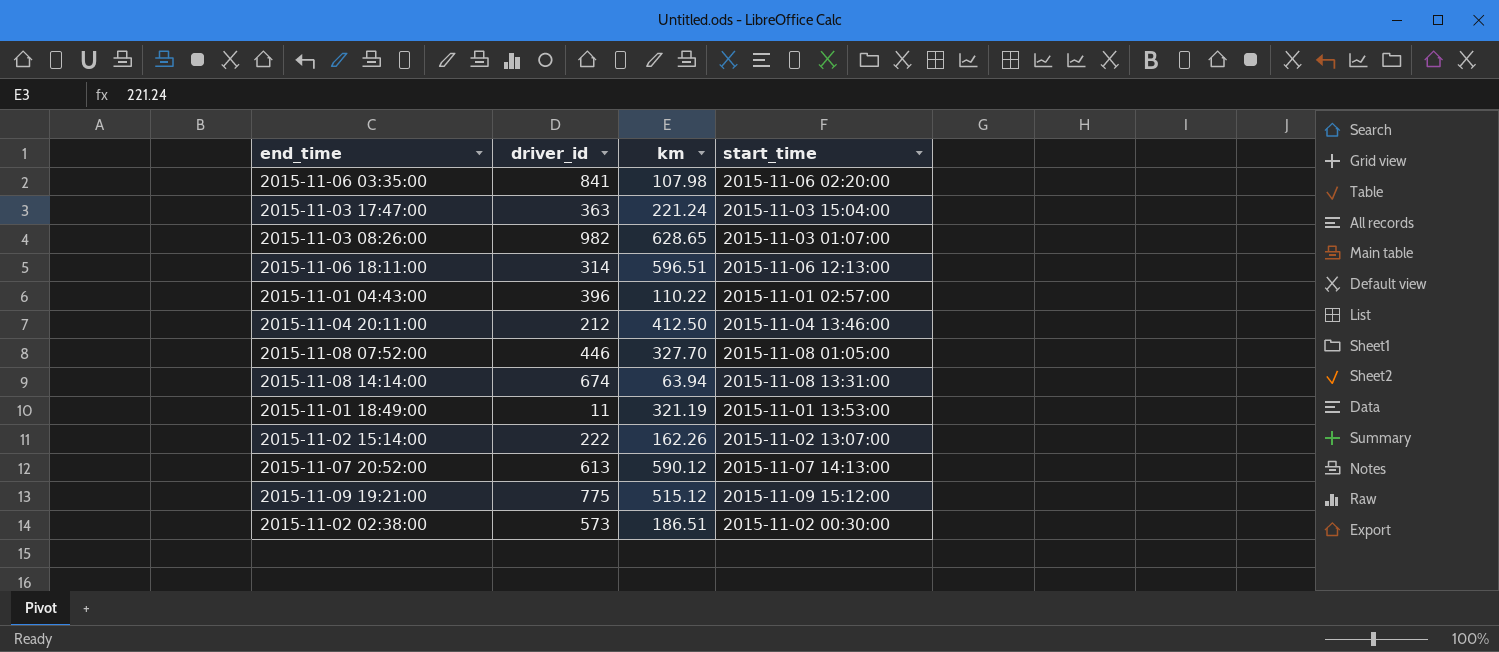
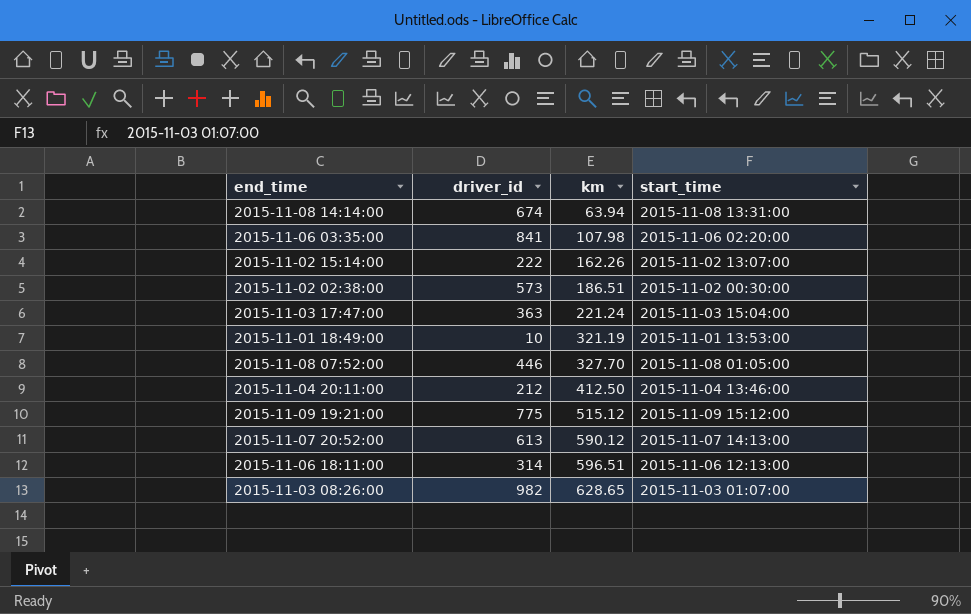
row order: none -> km ascending
row 2015-11-01 04:43:00: 396 | 110.22 | 2015-11-01 02:57:00 -> none
2015-11-01 18:49:00 | driver_id: 11 -> 10

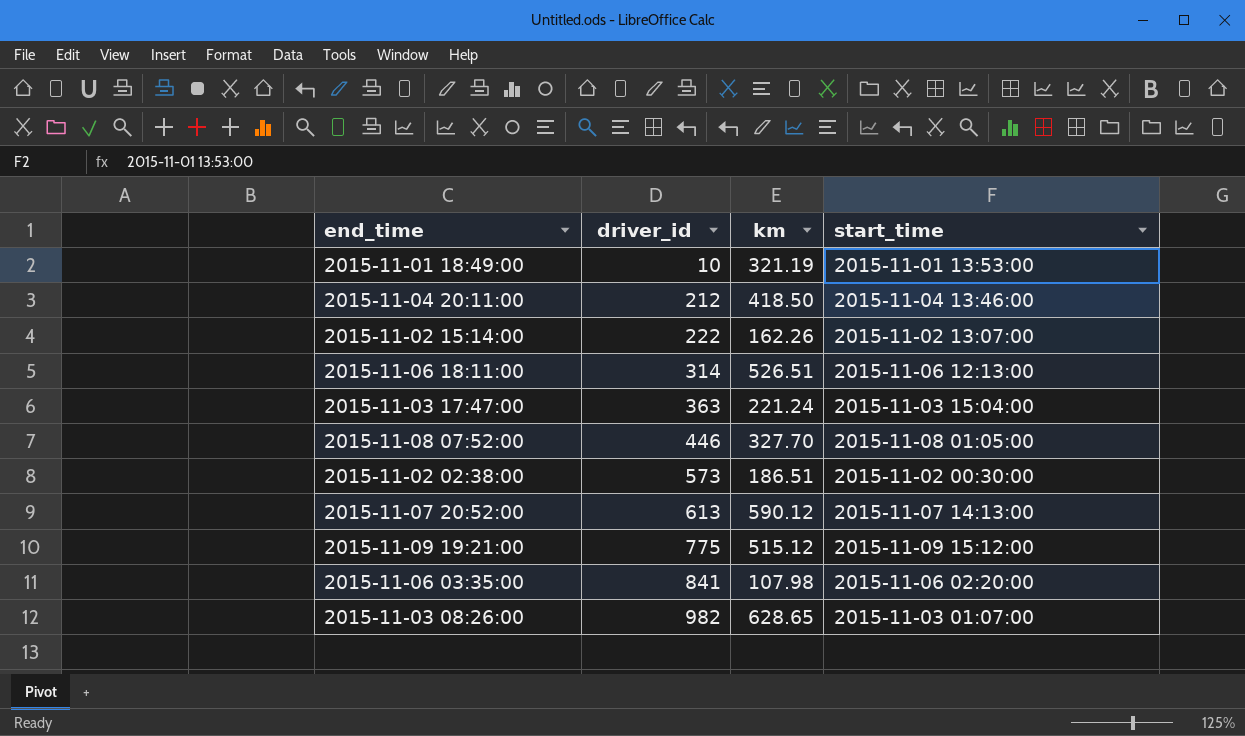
row order: km ascending -> driver_id ascending
row 2015-11-08 14:14:00: 674 | 63.94 | 2015-11-08 13:31:00 -> none
2015-11-04 20:11:00 | km: 412.50 -> 418.50
2015-11-06 18:11:00 | km: 596.51 -> 526.51

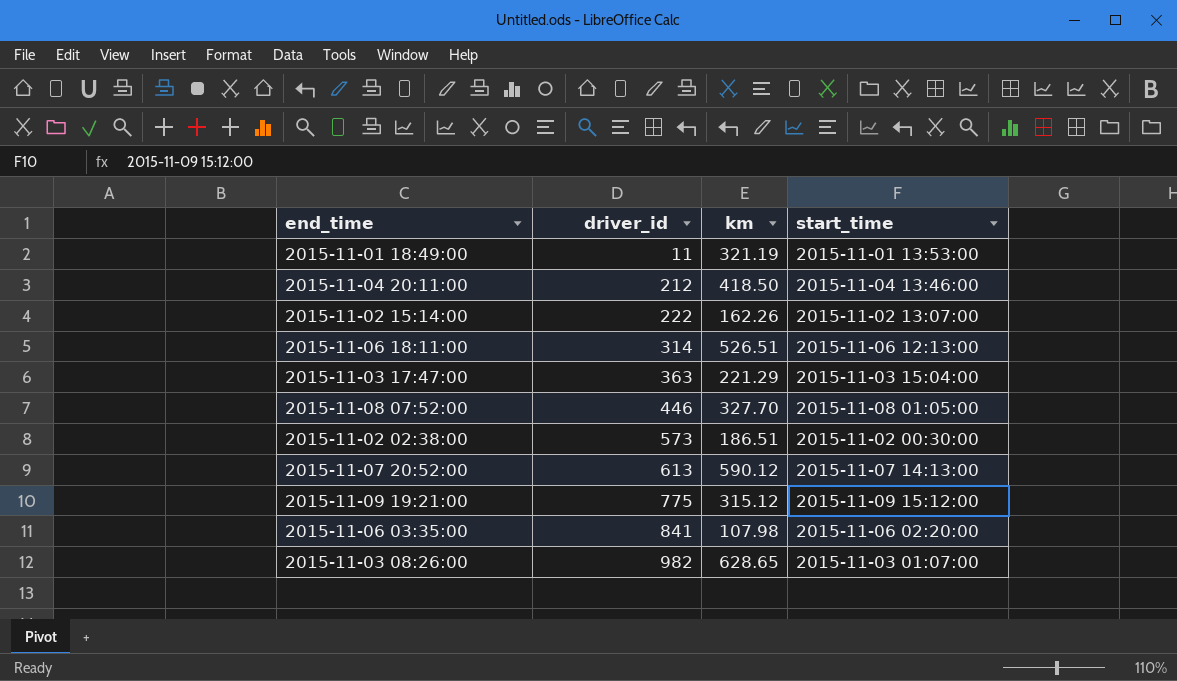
2015-11-01 18:49:00 | driver_id: 10 -> 11
2015-11-03 17:47:00 | km: 221.24 -> 221.29
2015-11-09 19:21:00 | km: 515.12 -> 315.12

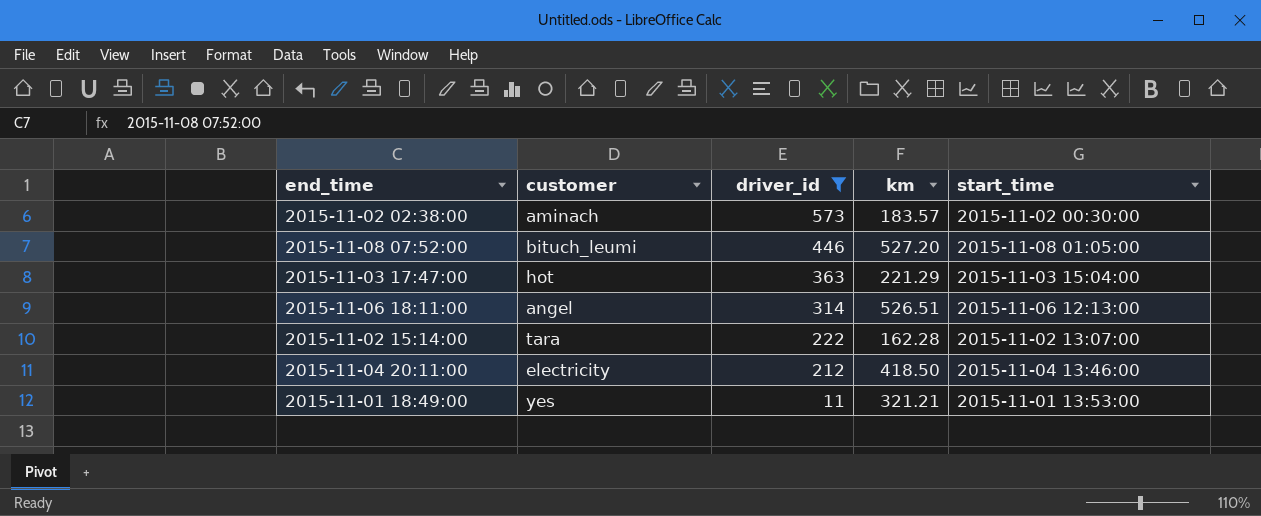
filter: none -> driver_id <= 573
row order: driver_id ascending -> driver_id descending
column customer | position: none -> 2
2015-11-02 02:38:00 | km: 186.51 -> 183.57
2015-11-08 07:52:00 | km: 327.70 -> 527.20
2015-11-02 15:14:00 | km: 162.26 -> 162.28
2015-11-01 18:49:00 | km: 321.19 -> 321.21

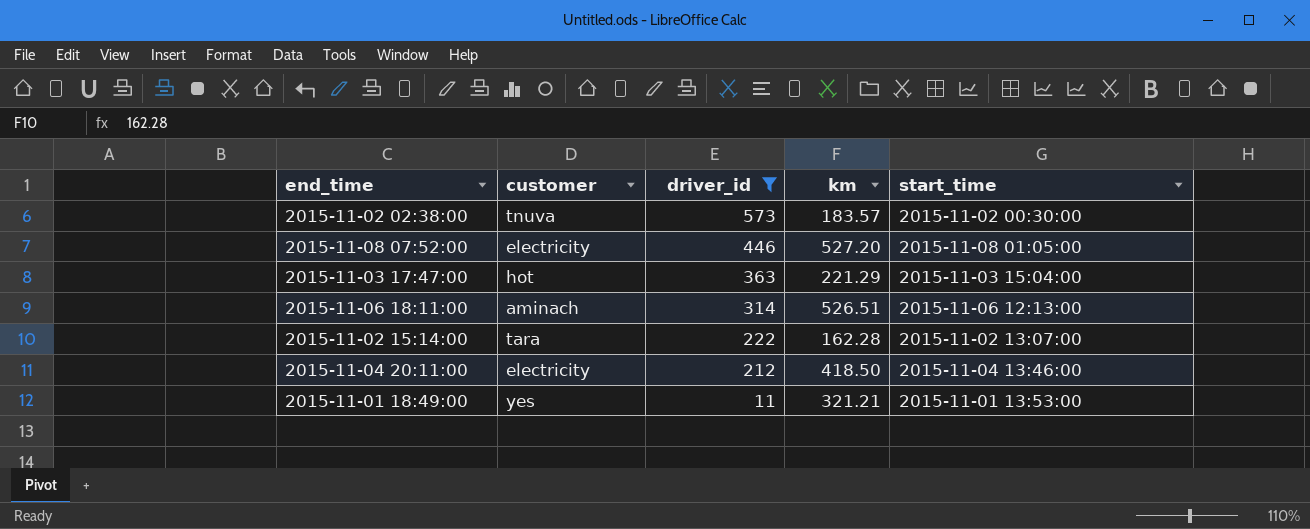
2015-11-02 02:38:00 | customer: aminach -> tnuva
2015-11-08 07:52:00 | customer: bituch_leumi -> electricity
2015-11-06 18:11:00 | customer: angel -> aminach

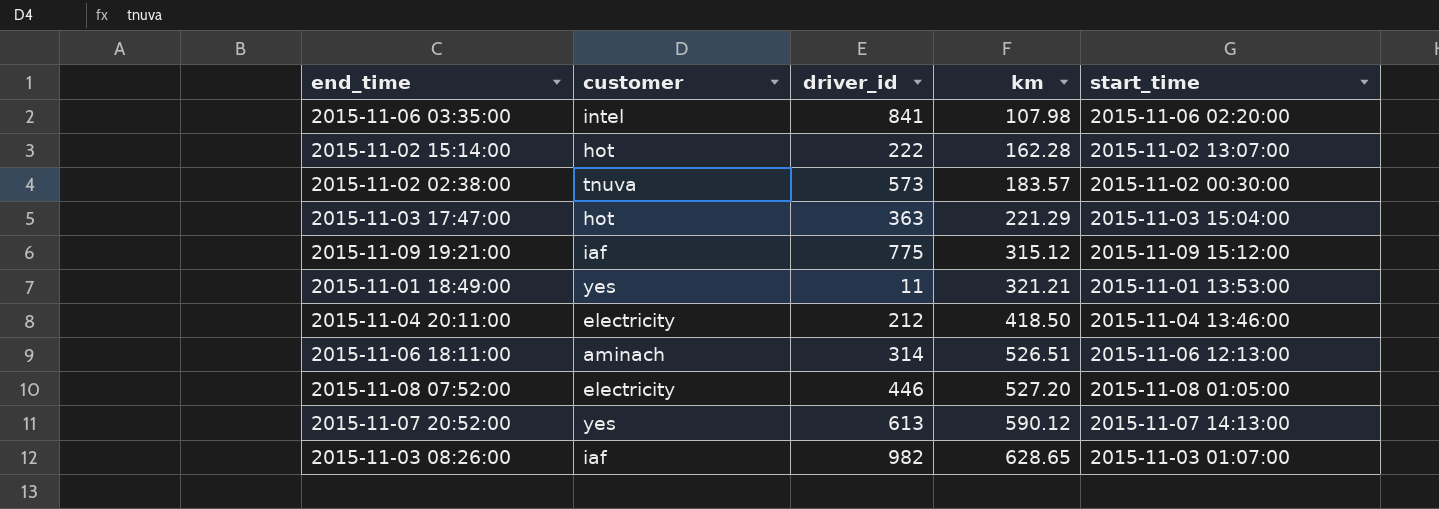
filter: driver_id <= 573 -> none
row order: driver_id descending -> km ascending
2015-11-02 15:14:00 | customer: tara -> hot

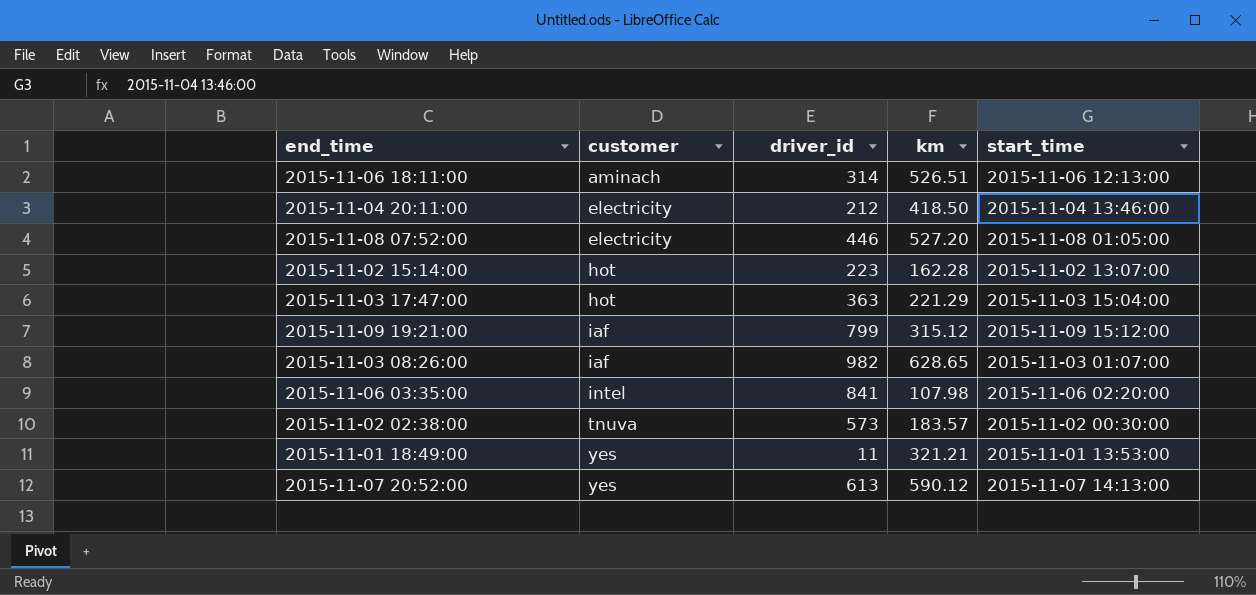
row order: km ascending -> customer ascending
2015-11-02 15:14:00 | driver_id: 222 -> 223
2015-11-09 19:21:00 | driver_id: 775 -> 799

